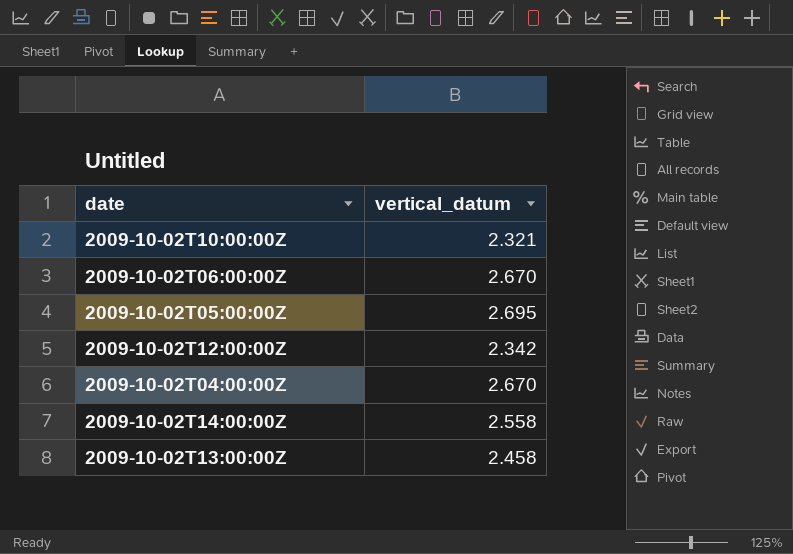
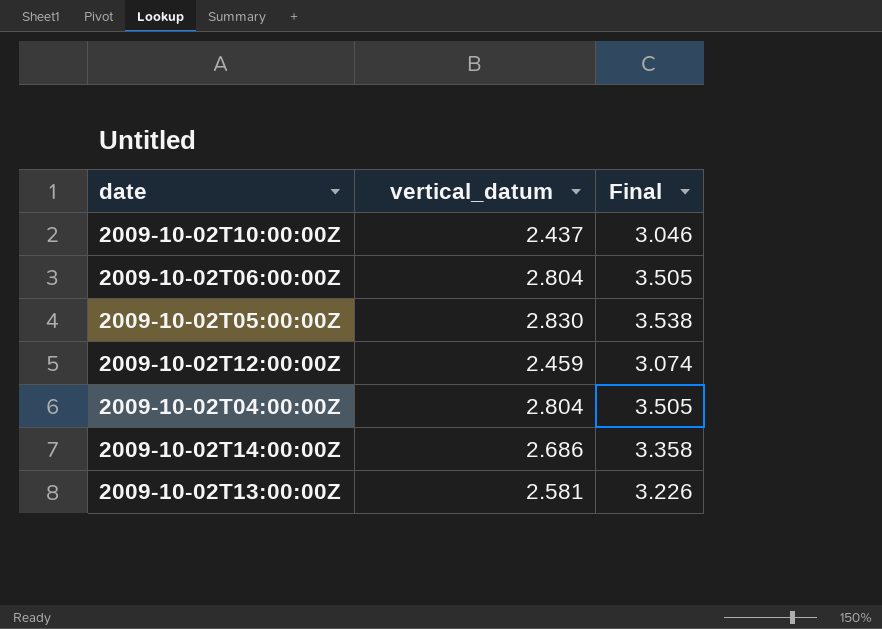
column Final | formula: none -> [vertical_datum] * 1.25
2009-10-02T10:00:00Z | vertical_datum: 2.321 -> 2.437
2009-10-02T06:00:00Z | vertical_datum: 2.670 -> 2.804
2009-10-02T05:00:00Z | vertical_datum: 2.695 -> 2.830
2009-10-02T12:00:00Z | vertical_datum: 2.342 -> 2.459
2009-10-02T04:00:00Z | vertical_datum: 2.670 -> 2.804
2009-10-02T14:00:00Z | vertical_datum: 2.558 -> 2.686
2009-10-02T13:00:00Z | vertical_datum: 2.458 -> 2.581

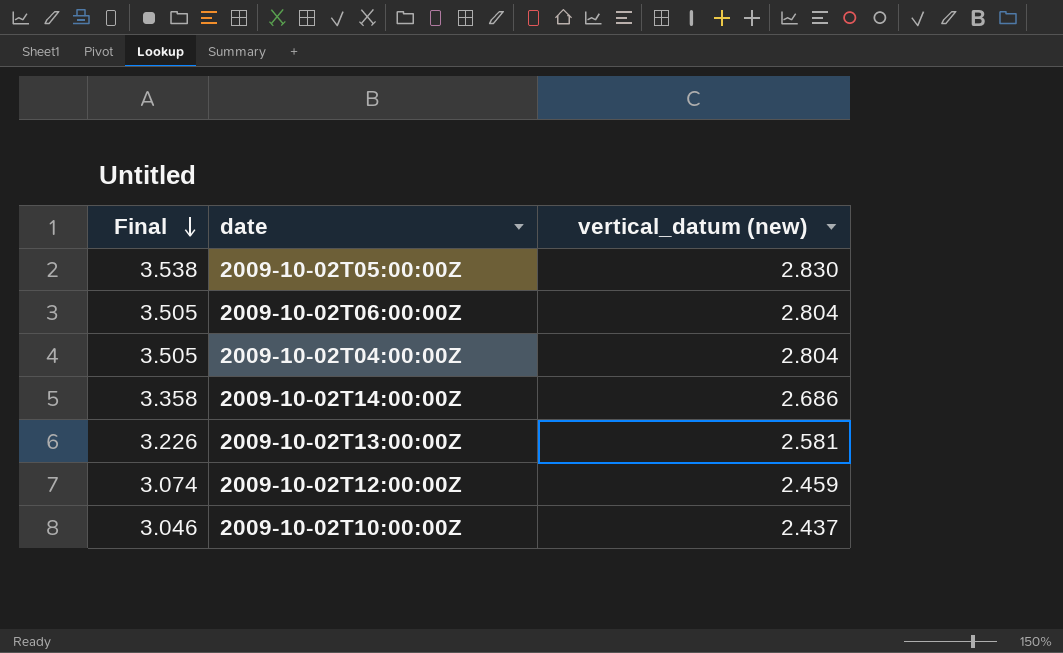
row order: none -> Final descending
column Final | position: 3 -> 1
column name: vertical_datum -> vertical_datum (new)

